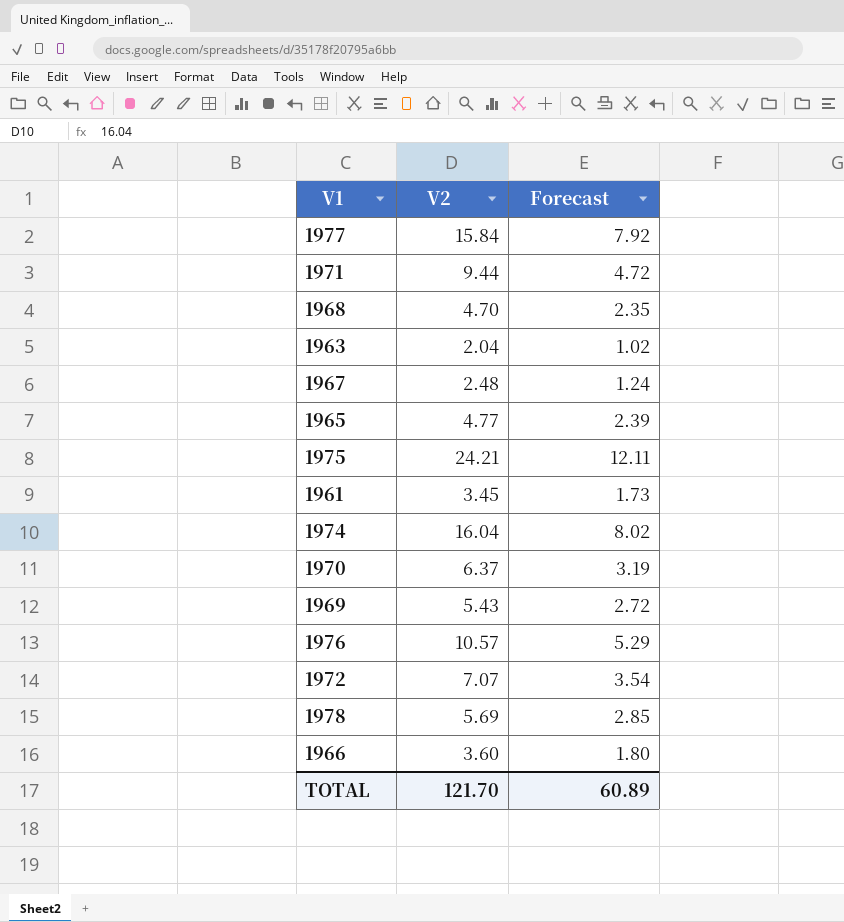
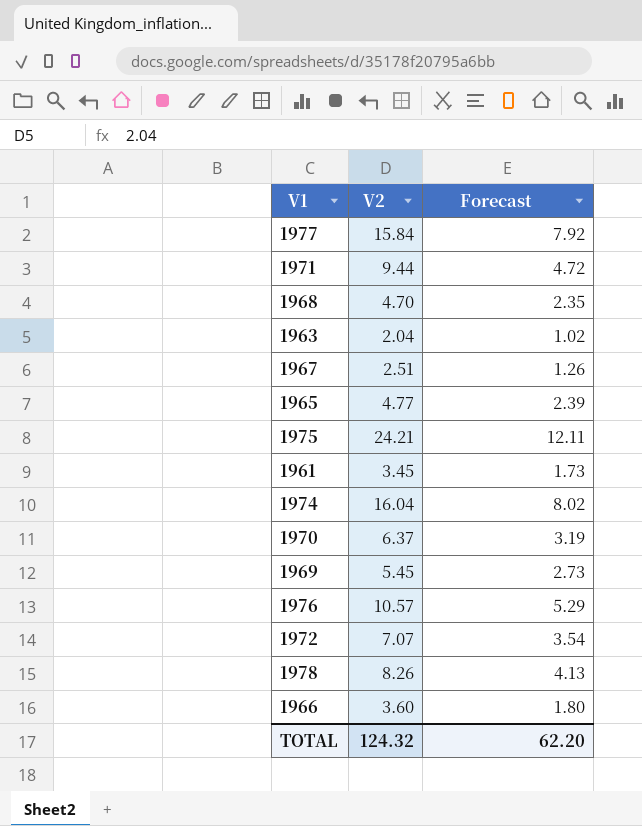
1967 | V2: 2.48 -> 2.51
1967 | Forecast: 1.24 -> 1.26
1969 | V2: 5.43 -> 5.45
1969 | Forecast: 2.72 -> 2.73
1978 | V2: 5.69 -> 8.26
1978 | Forecast: 2.85 -> 4.13
TOTAL | V2: 121.70 -> 124.32
TOTAL | Forecast: 60.89 -> 62.20

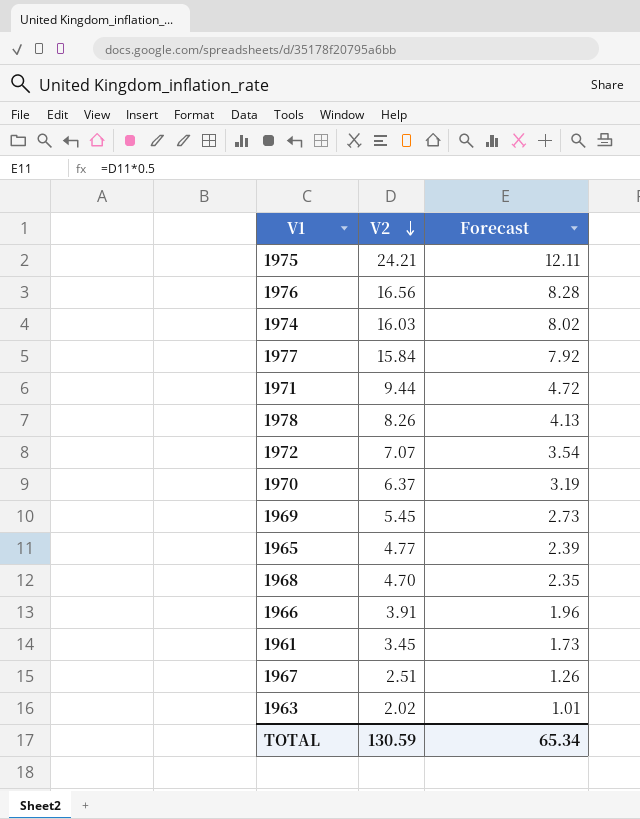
row order: none -> V2 descending
1976 | V2: 10.57 -> 16.56
1976 | Forecast: 5.29 -> 8.28
1974 | V2: 16.04 -> 16.03
1966 | V2: 3.60 -> 3.91
1966 | Forecast: 1.80 -> 1.96
1963 | V2: 2.04 -> 2.02
1963 | Forecast: 1.02 -> 1.01
TOTAL | V2: 124.32 -> 130.59
TOTAL | Forecast: 62.20 -> 65.34

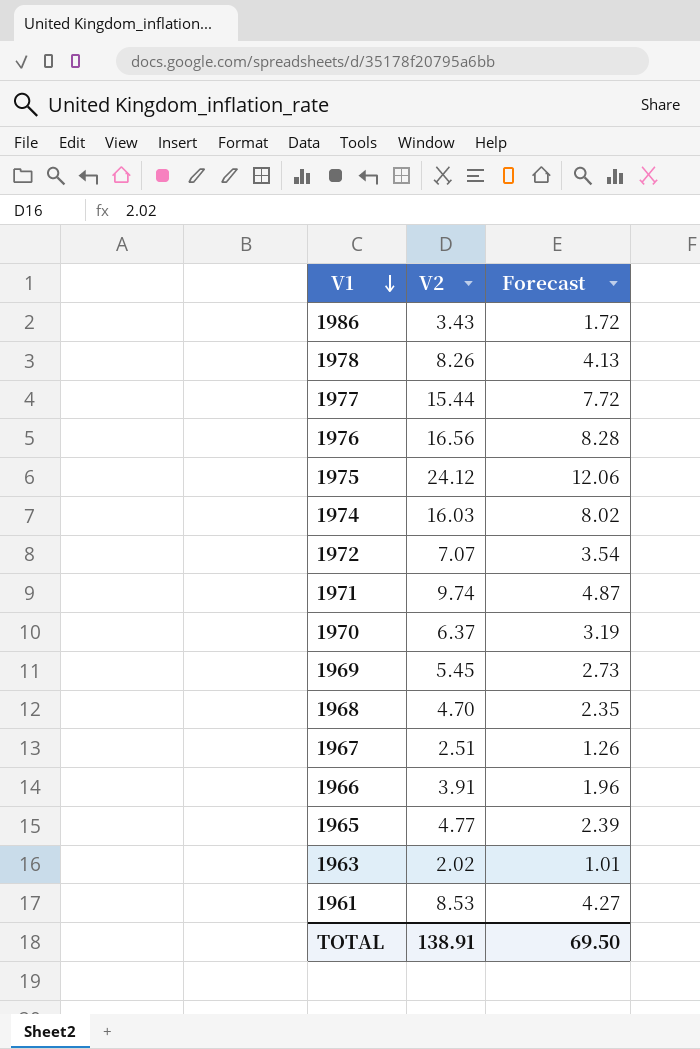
row order: V2 descending -> V1 descending
row 1986: none -> 3.43 | 1.72
1977 | V2: 15.84 -> 15.44
1977 | Forecast: 7.92 -> 7.72
1975 | V2: 24.21 -> 24.12
1975 | Forecast: 12.11 -> 12.06
1971 | V2: 9.44 -> 9.74
1971 | Forecast: 4.72 -> 4.87
1961 | V2: 3.45 -> 8.53
1961 | Forecast: 1.73 -> 4.27
TOTAL | V2: 130.59 -> 138.91
TOTAL | Forecast: 65.34 -> 69.50

